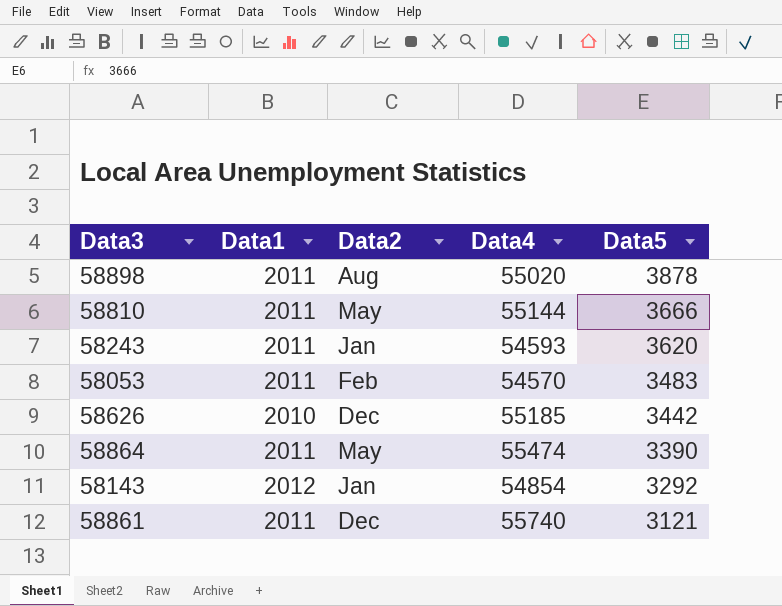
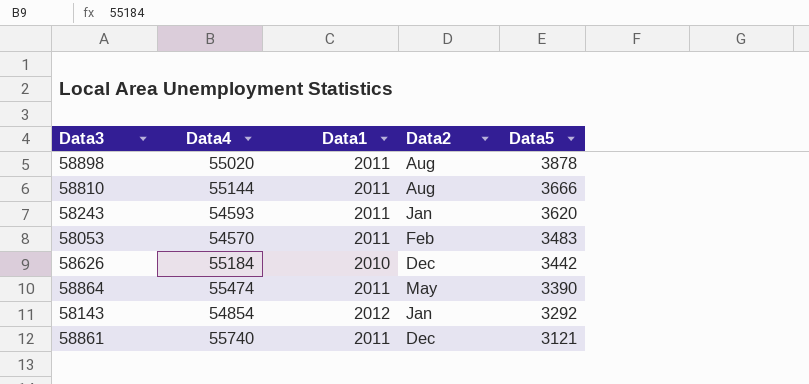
column Data4 | position: 4 -> 2
58810 | Data2: May -> Aug
58626 | Data4: 55185 -> 55184

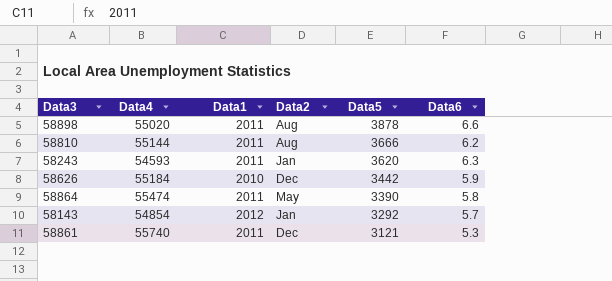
column Data6 | position: none -> 6
row 58053: 54570 | 2011 | Feb | 3483 -> none

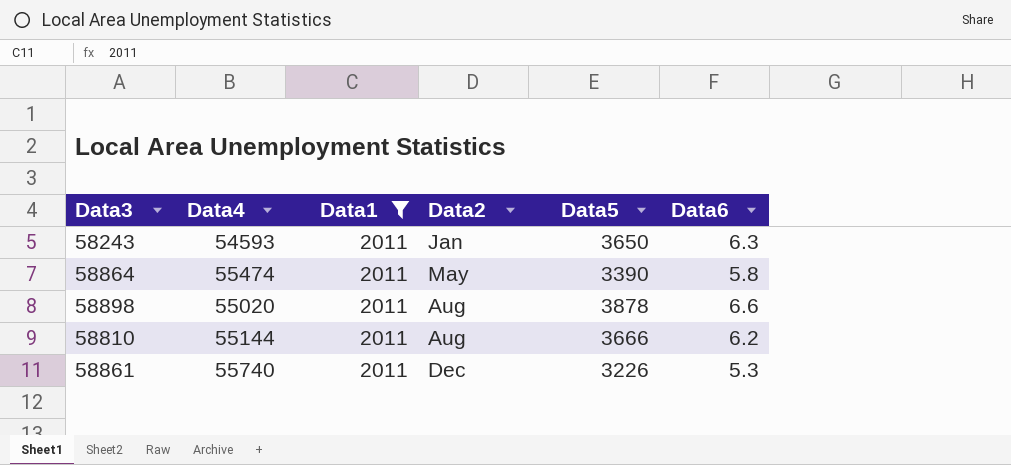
filter: none -> Data1 = 2011
row order: Data5 descending -> Data2 ascending
58243 | Data5: 3620 -> 3650
58861 | Data5: 3121 -> 3226

